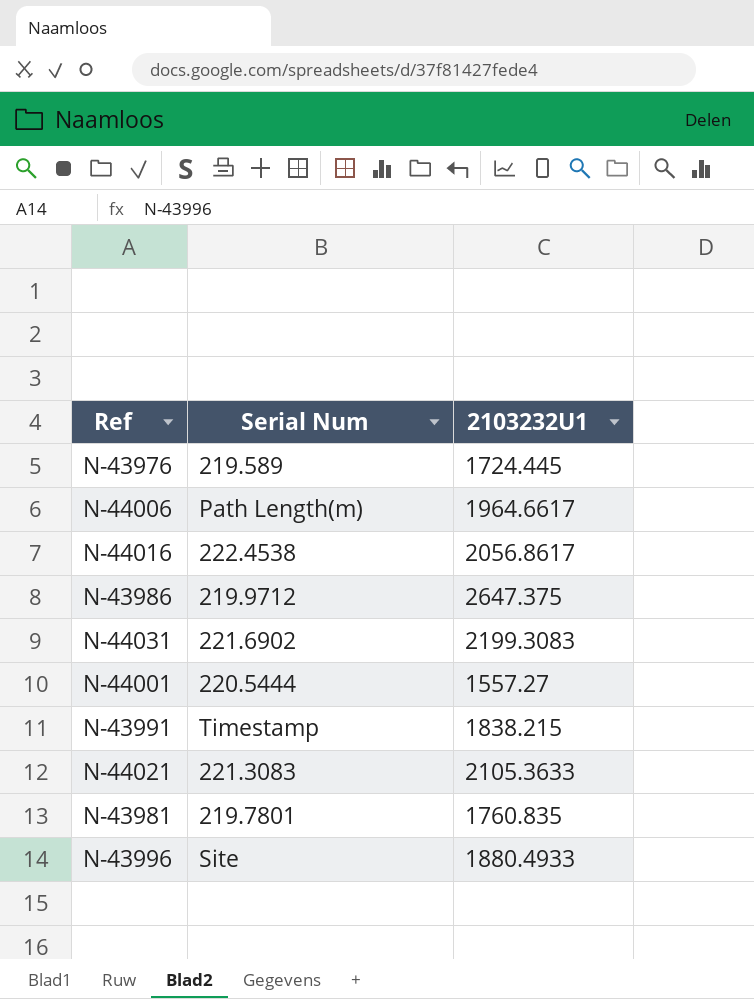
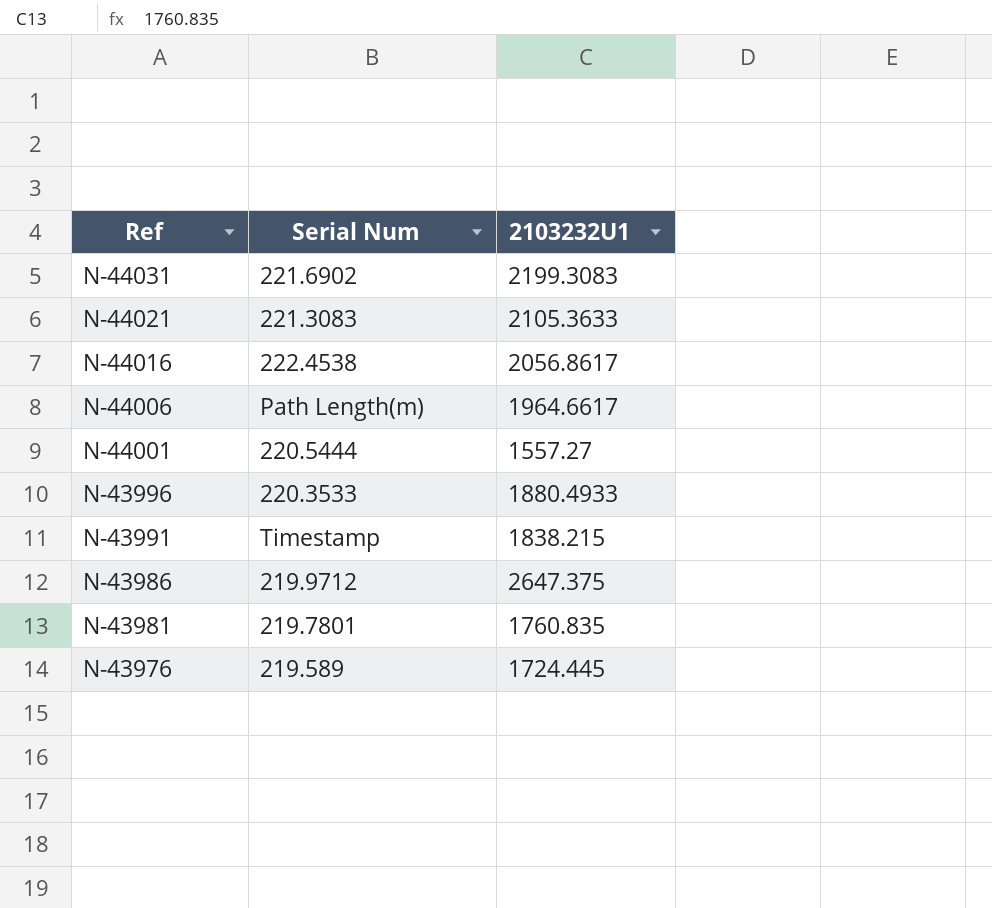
row order: none -> Ref descending
N-43996 | Serial Num: Site -> 220.3533

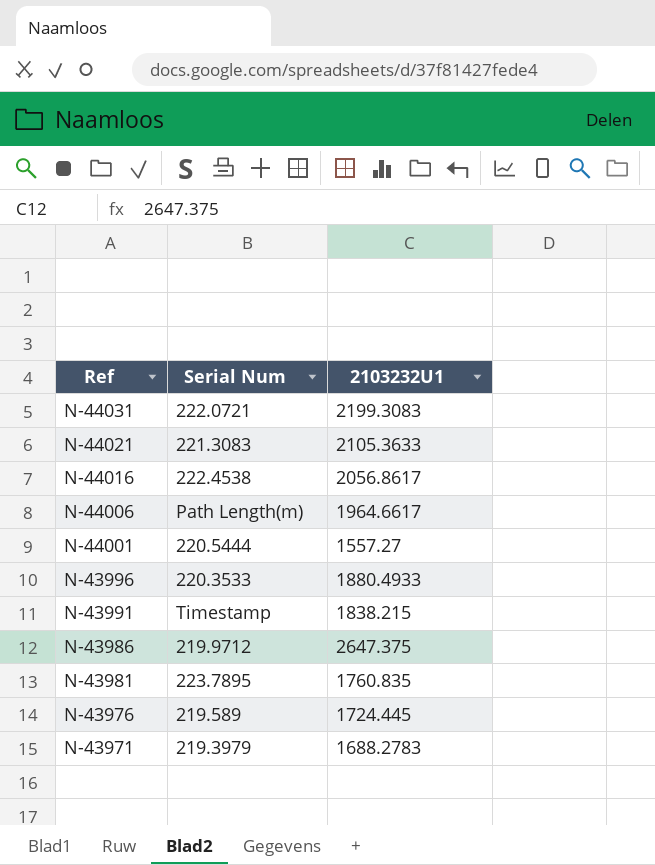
N-44031 | Serial Num: 221.6902 -> 222.0721
N-43981 | Serial Num: 219.7801 -> 223.7895
row N-43971: none -> 219.3979 | 1688.2783

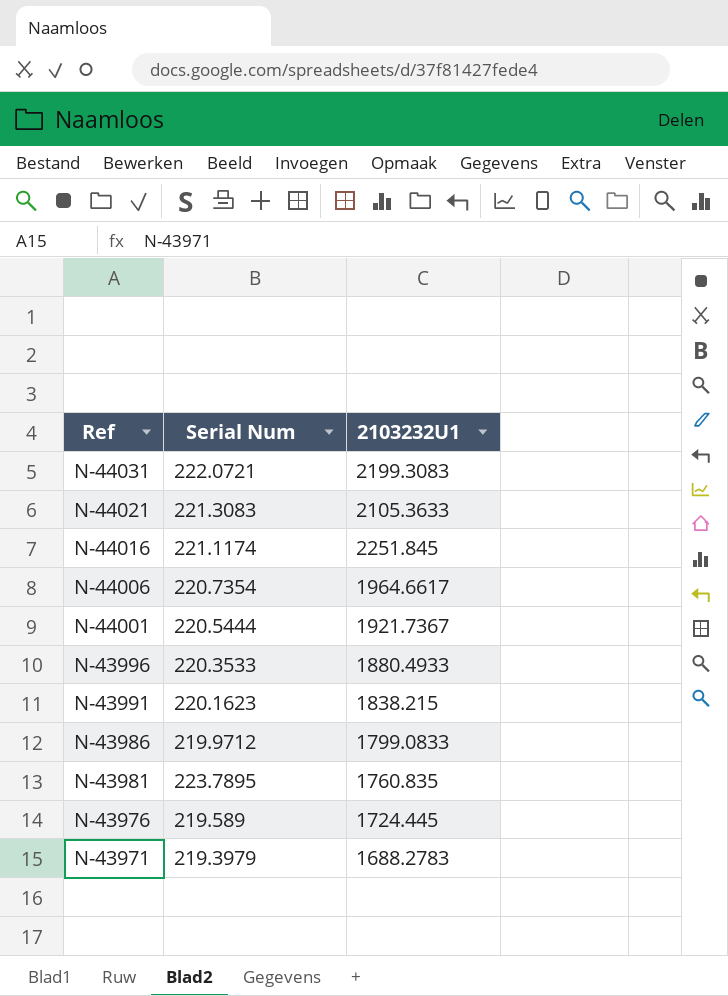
N-44016 | Serial Num: 222.4538 -> 221.1174
N-44016 | 2103232U1: 2056.8617 -> 2251.845
N-44006 | Serial Num: Path Length(m) -> 220.7354
N-44001 | 2103232U1: 1557.27 -> 1921.7367
N-43991 | Serial Num: Timestamp -> 220.1623
N-43986 | 2103232U1: 2647.375 -> 1799.0833

